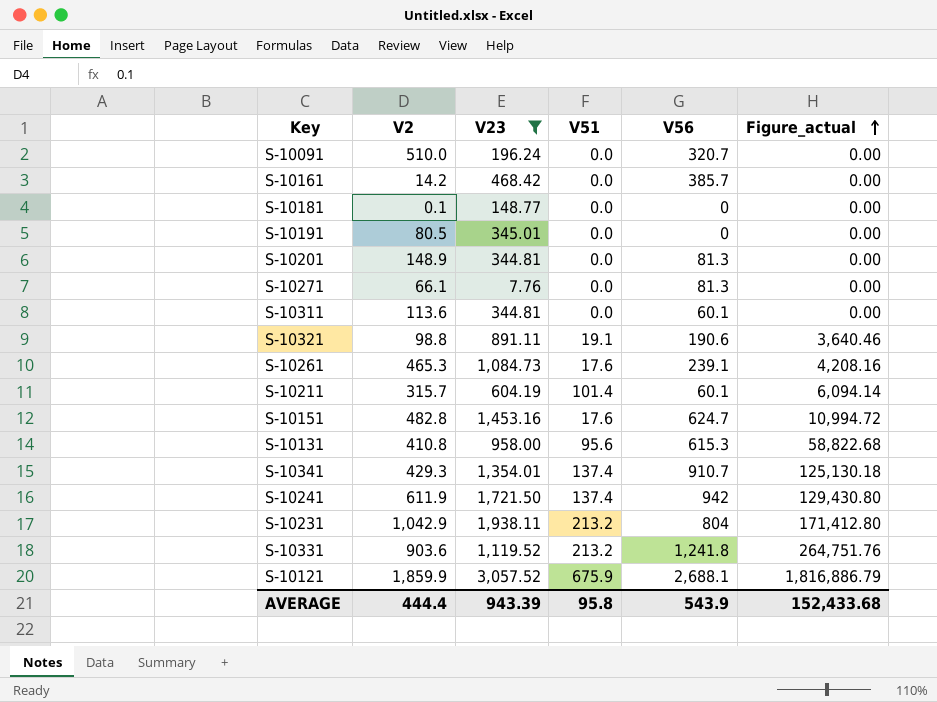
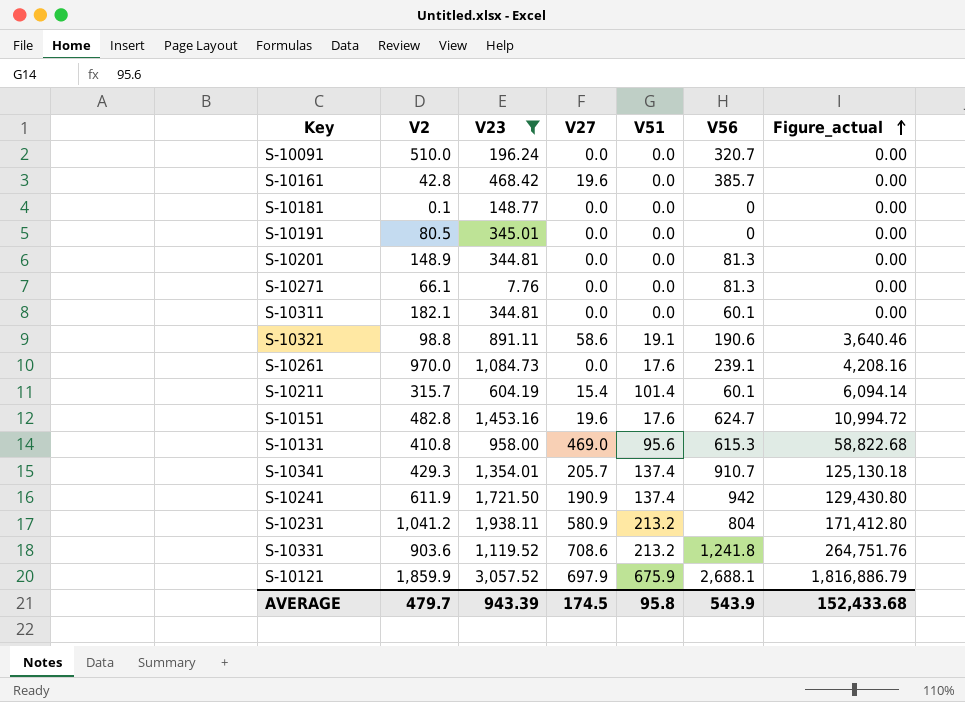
column V27 | position: none -> 4
S-10161 | V2: 14.2 -> 42.8
S-10311 | V2: 113.6 -> 182.1
S-10261 | V2: 465.3 -> 970.0
S-10231 | V2: 1,042.9 -> 1,041.2
AVERAGE | V2: 444.4 -> 479.7

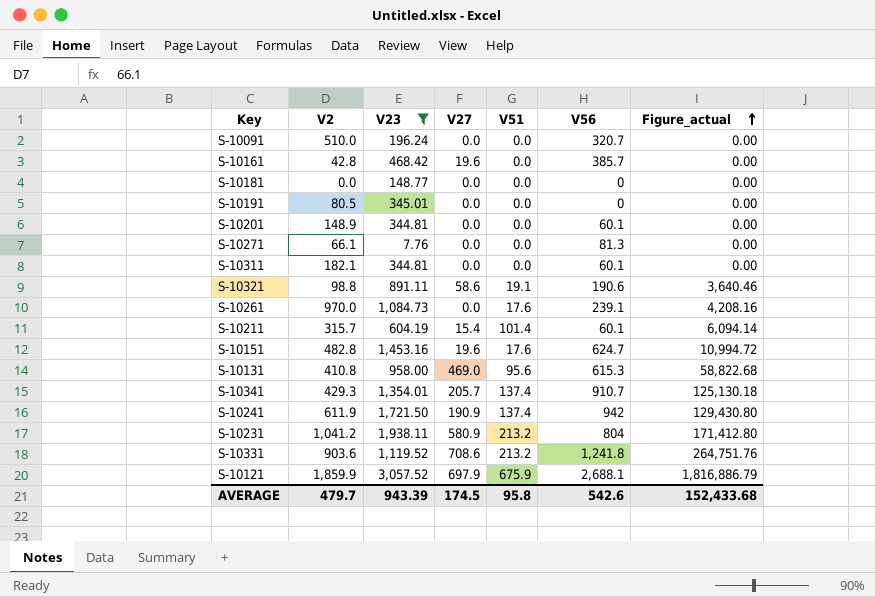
S-10181 | V2: 0.1 -> 0.0
S-10201 | V56: 81.3 -> 60.1
AVERAGE | V56: 543.9 -> 542.6

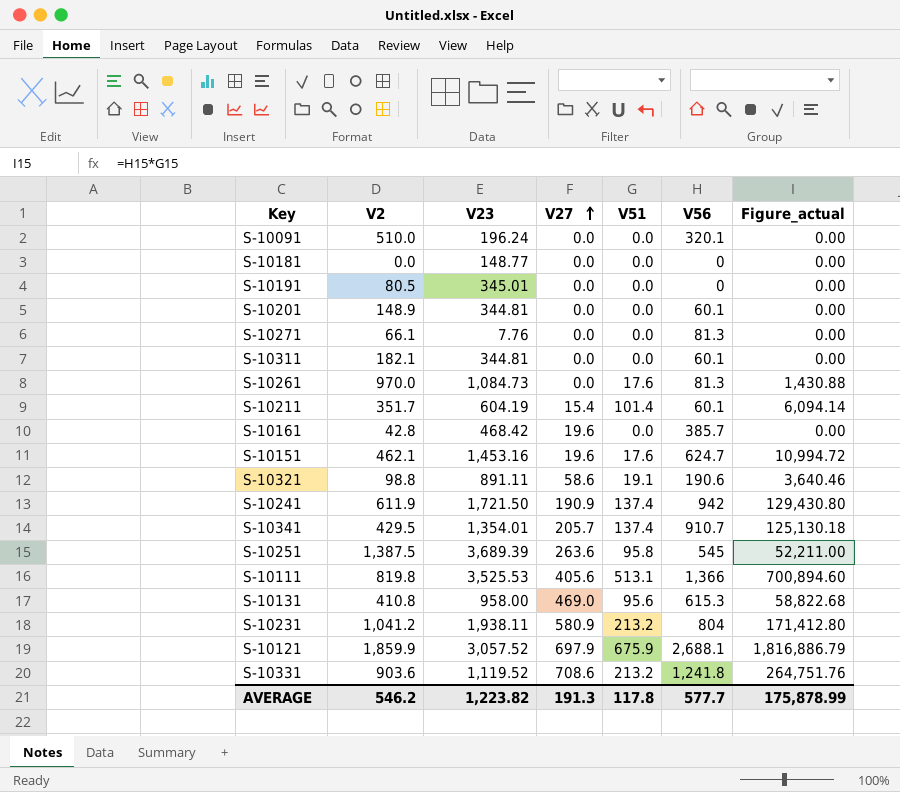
filter: V23 <= 3,057.52 -> none
row order: Figure_actual ascending -> V27 ascending
S-10091 | V56: 320.7 -> 320.1
S-10261 | V56: 239.1 -> 81.3
S-10261 | Figure_actual: 4,208.16 -> 1,430.88
S-10211 | V2: 315.7 -> 351.7
S-10151 | V2: 482.8 -> 462.1
S-10341 | V2: 429.3 -> 429.5
AVERAGE | V2: 479.7 -> 546.2
AVERAGE | V23: 943.39 -> 1,223.82
AVERAGE | V27: 174.5 -> 191.3
AVERAGE | V51: 95.8 -> 117.8
AVERAGE | V56: 542.6 -> 577.7
AVERAGE | Figure_actual: 152,433.68 -> 175,878.99

